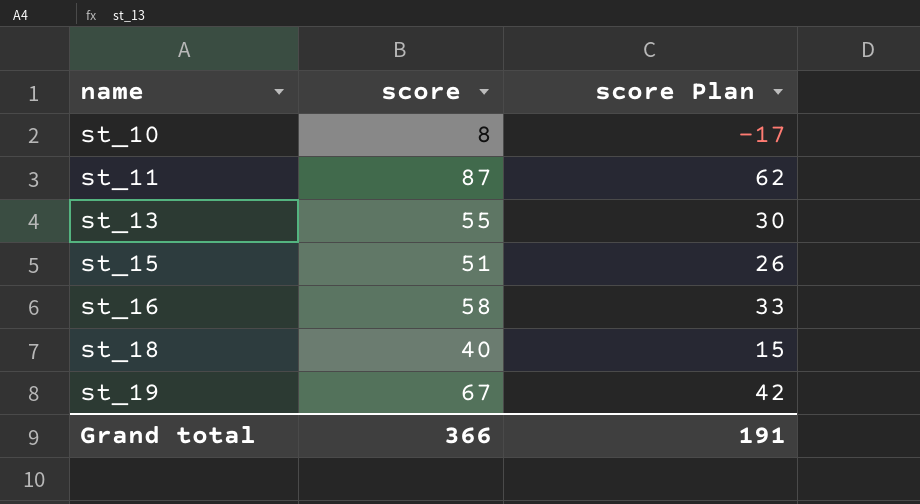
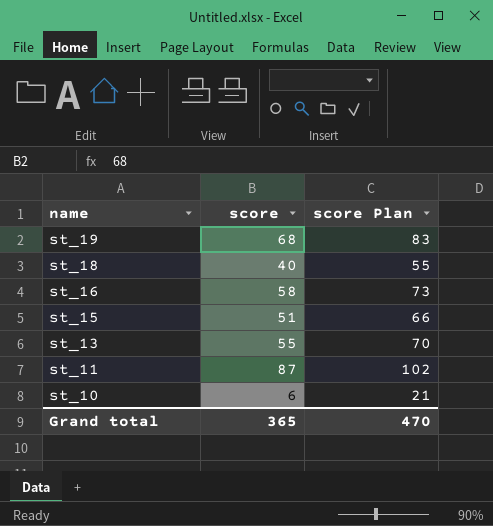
row order: name ascending -> name descending
column score Plan | formula: [score] - 25 -> [score] + 15
st_19 | score: 67 -> 68
st_10 | score: 8 -> 6
Grand total | score: 366 -> 365
Grand total | score Plan: 191 -> 470

